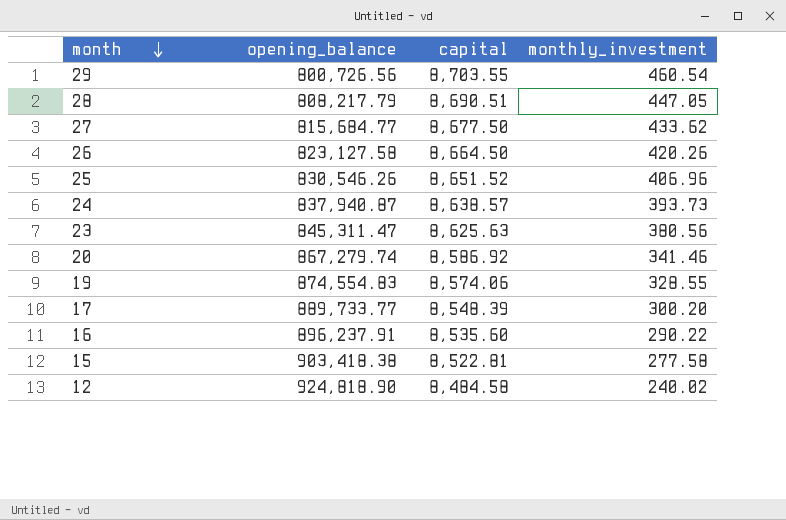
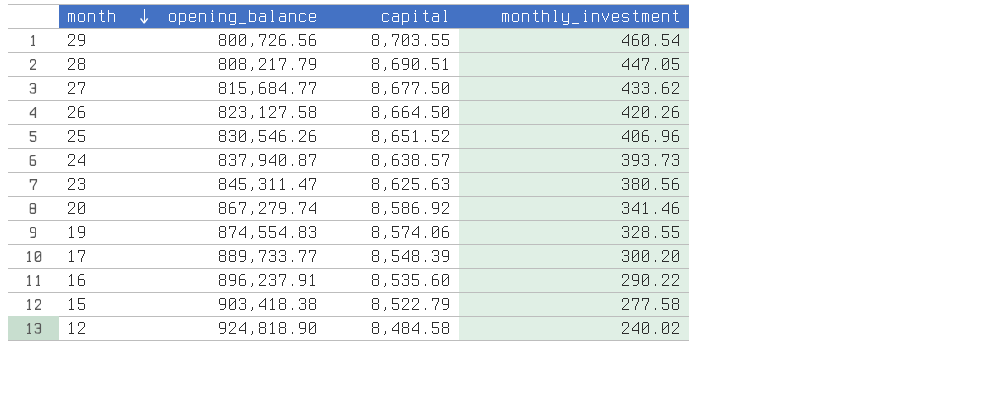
15 | capital: 8,522.81 -> 8,522.79

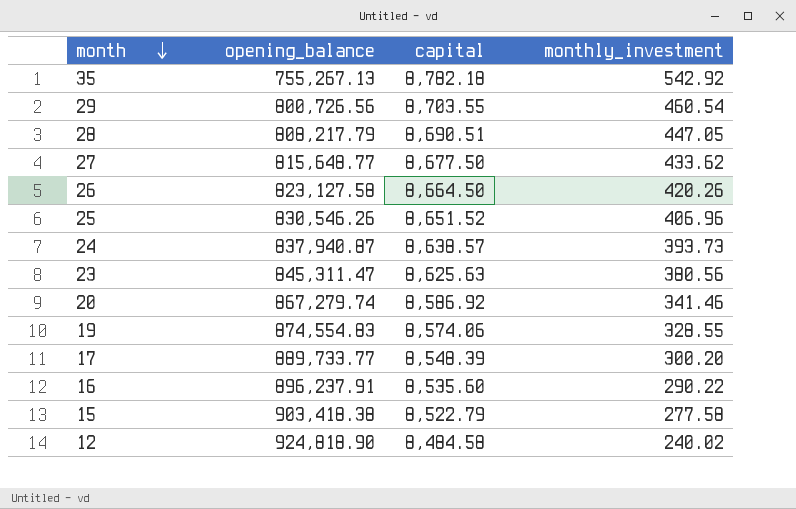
row 35: none -> 755,267.13 | 8,782.18 | 542.92
27 | opening_balance: 815,684.77 -> 815,648.77

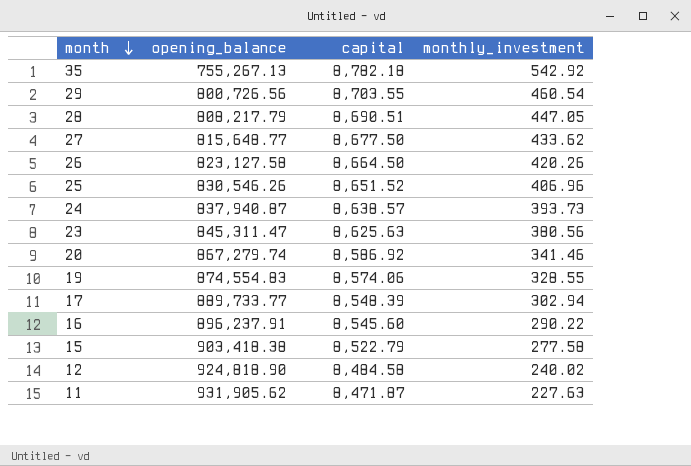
17 | monthly_investment: 300.20 -> 302.94
16 | capital: 8,535.60 -> 8,545.60
row 11: none -> 931,905.62 | 8,471.87 | 227.63

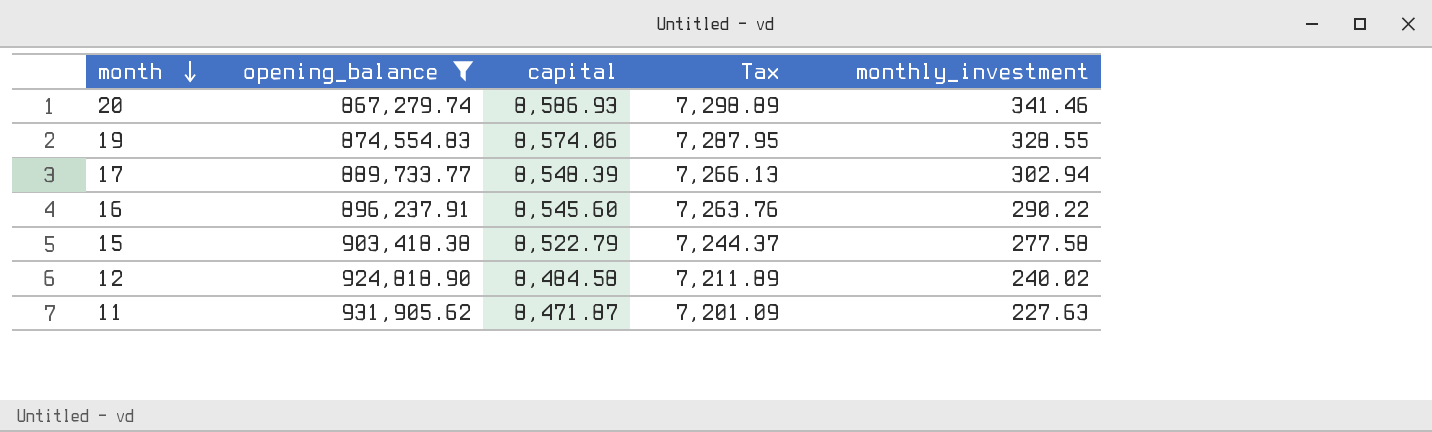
filter: none -> opening_balance >= 867,279.74
column Tax | formula: none -> [capital] * 0.85
20 | capital: 8,586.92 -> 8,586.93

